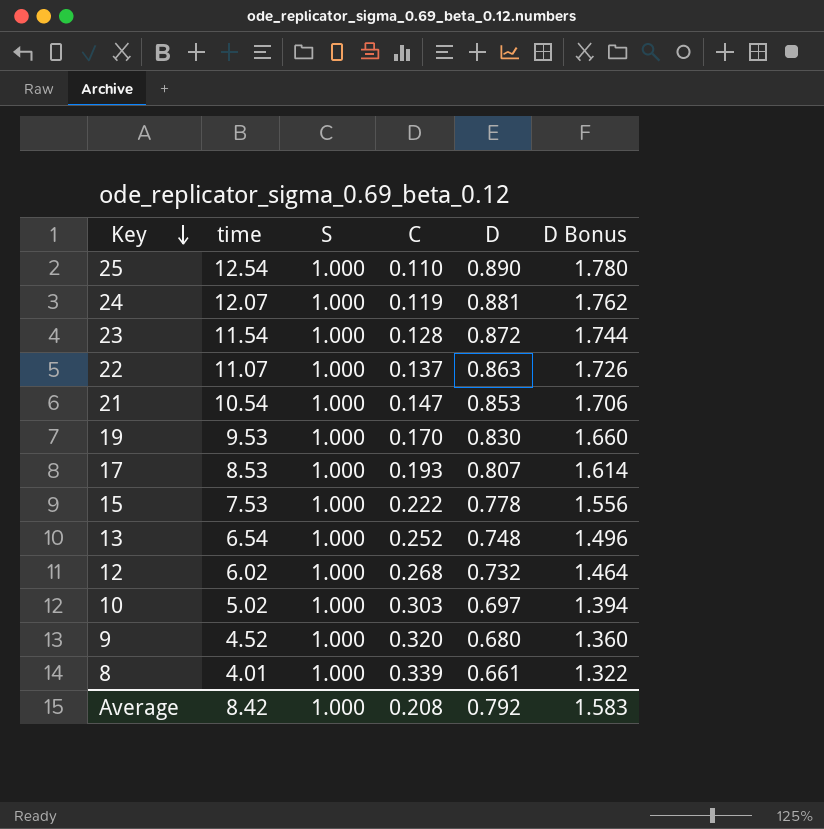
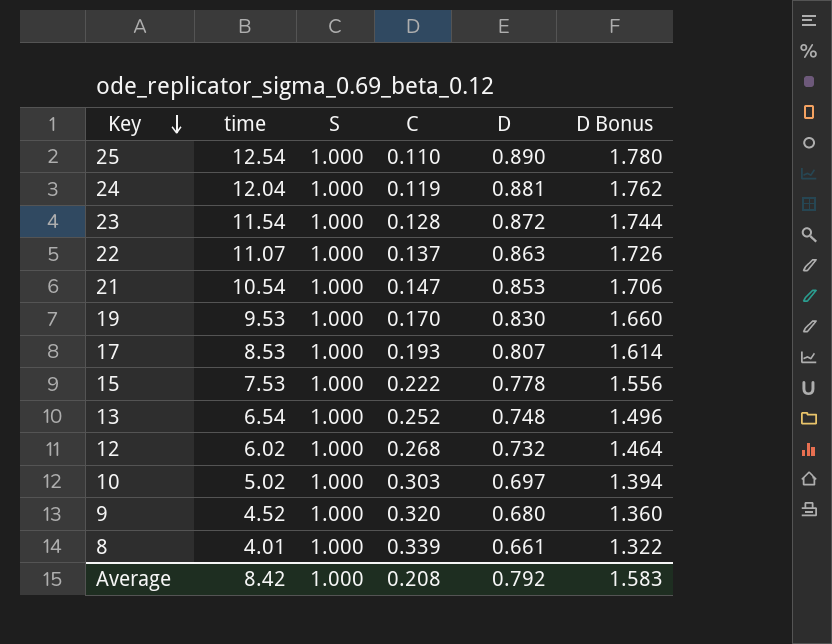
24 | time: 12.07 -> 12.04

